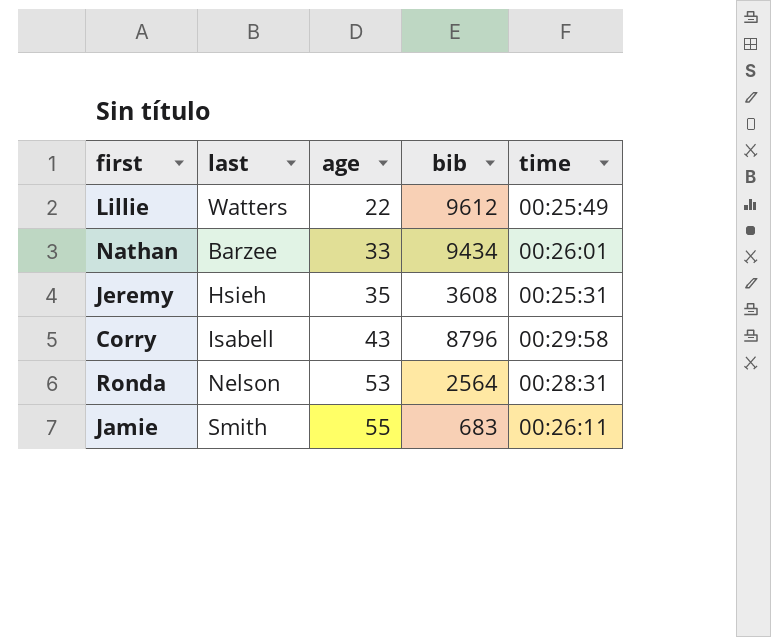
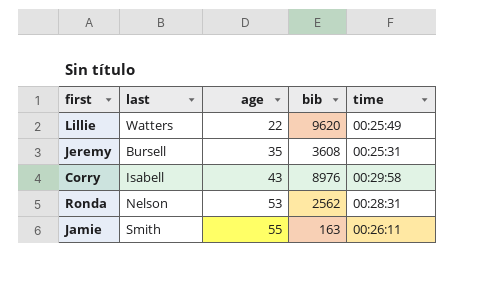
row Nathan: Barzee | 33 | 9434 | 00:26:01 -> none
Lillie | bib: 9612 -> 9620
Jeremy | last: Hsieh -> Bursell
Corry | bib: 8796 -> 8976
Ronda | bib: 2564 -> 2562
Jamie | bib: 683 -> 163

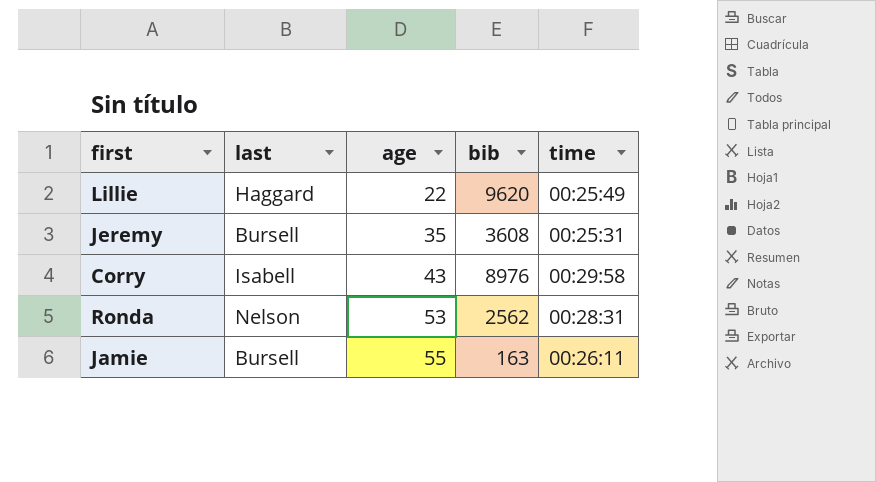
Lillie | last: Watters -> Haggard
Jamie | last: Smith -> Bursell

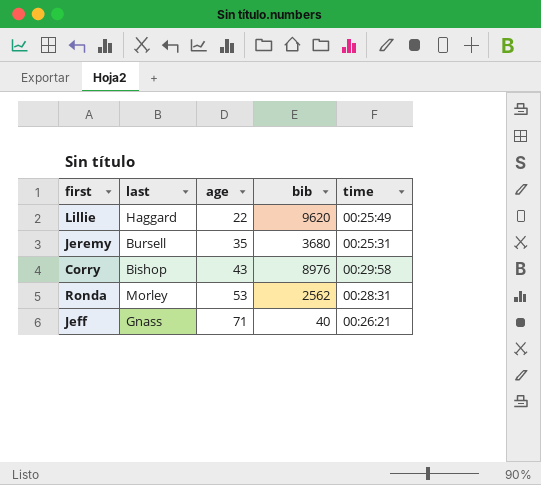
row Jamie: Bursell | 55 | 163 | 00:26:11 -> none
Jeremy | bib: 3608 -> 3680
Corry | last: Isabell -> Bishop
Ronda | last: Nelson -> Morley
row Jeff: none -> Gnass | 71 | 40 | 00:26:21

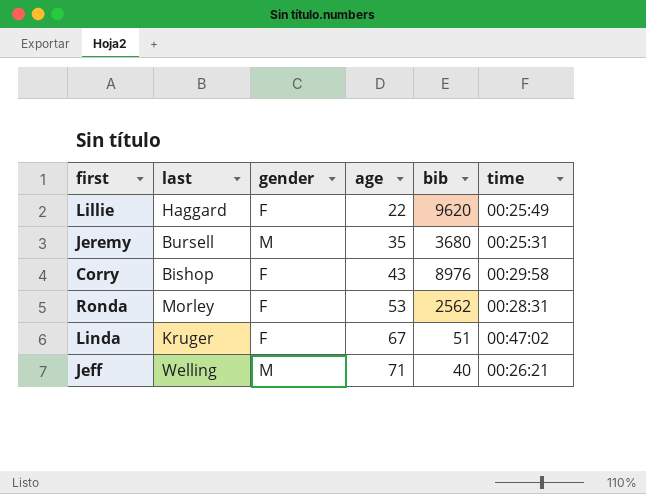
column gender | position: none -> 3
row Linda: none -> Kruger | F | 67 | 51 | 00:47:02
Jeff | last: Gnass -> Welling

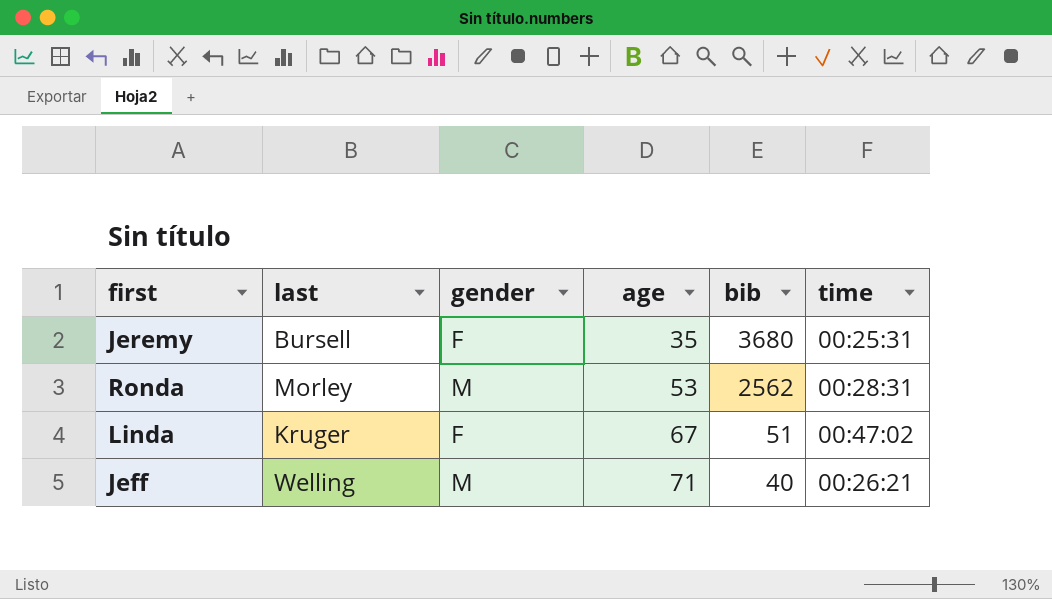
row Lillie: Haggard | F | 22 | 9620 | 00:25:49 -> none
row Corry: Bishop | F | 43 | 8976 | 00:29:58 -> none
Jeremy | gender: M -> F
Ronda | gender: F -> M

